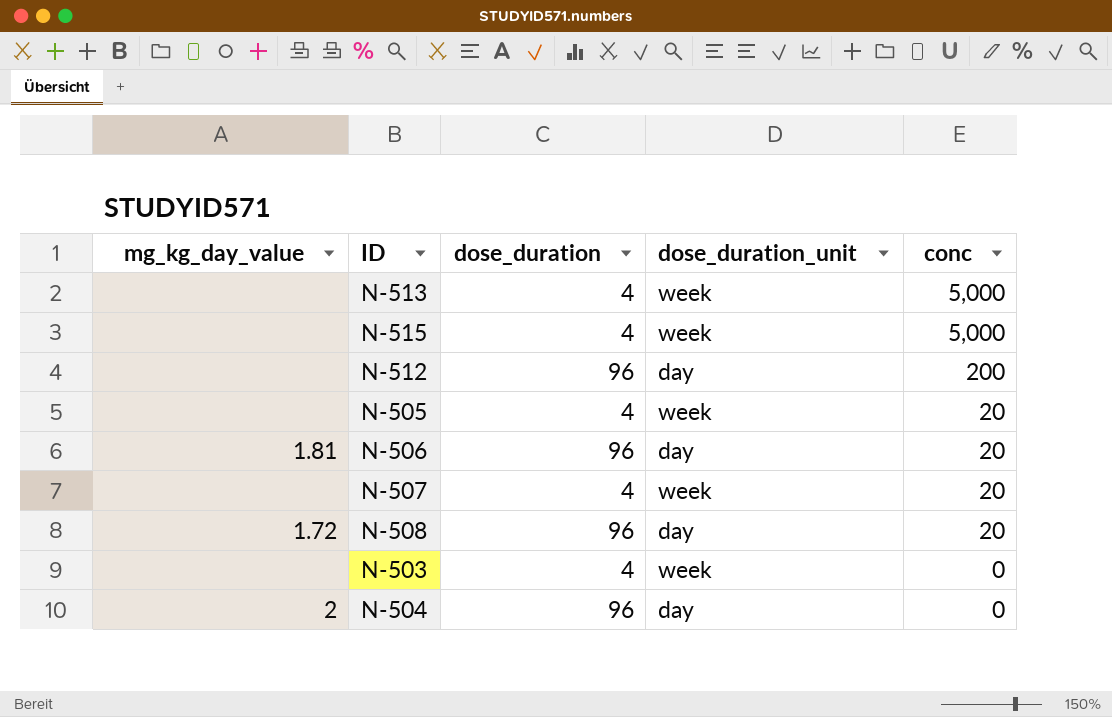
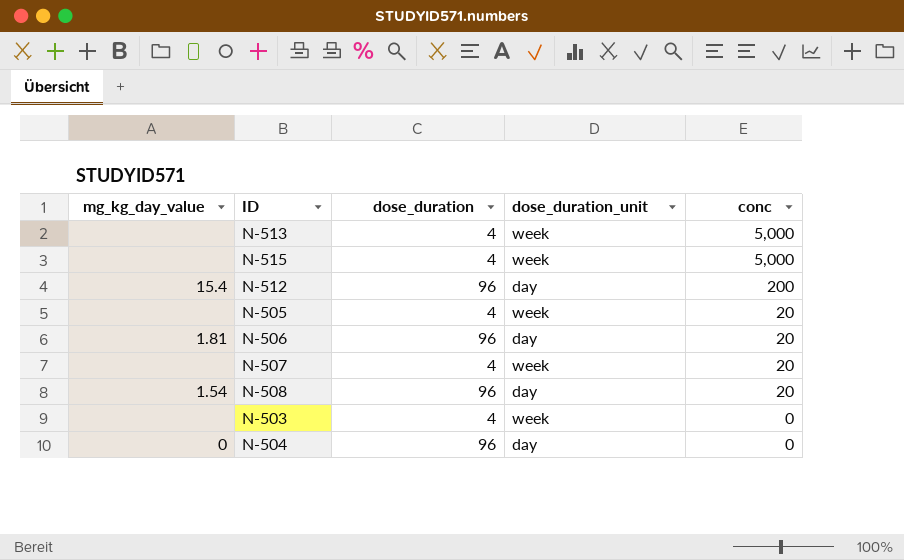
N-512 | mg_kg_day_value: none -> 15.4
N-508 | mg_kg_day_value: 1.72 -> 1.54
N-504 | mg_kg_day_value: 2 -> 0

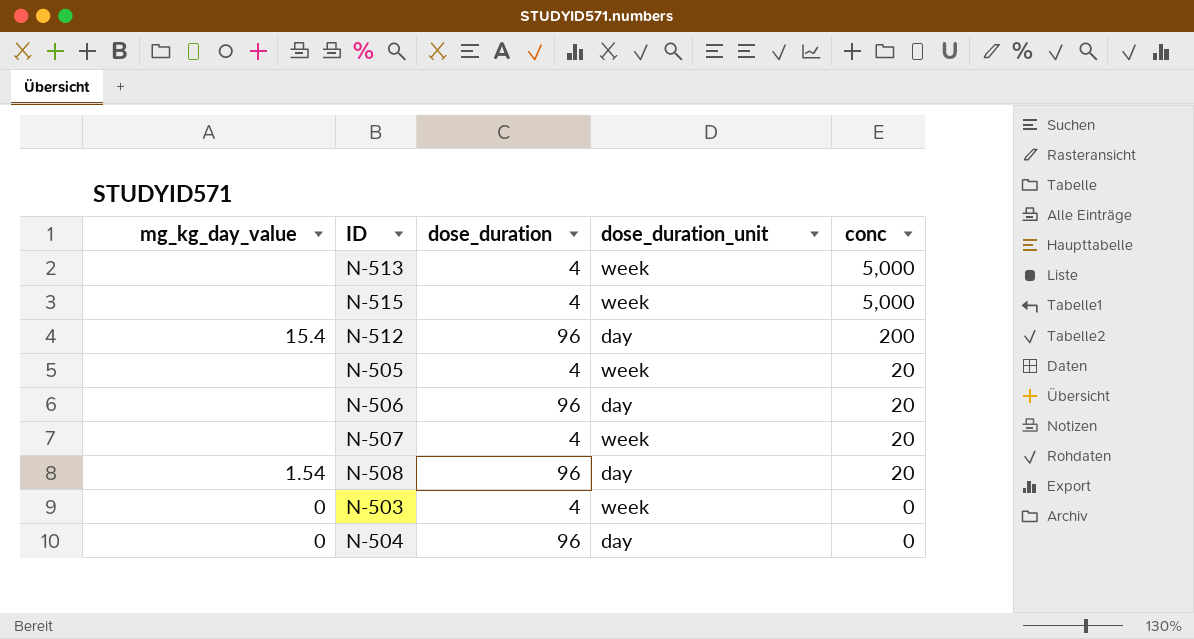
N-506 | mg_kg_day_value: 1.81 -> none
N-503 | mg_kg_day_value: none -> 0

